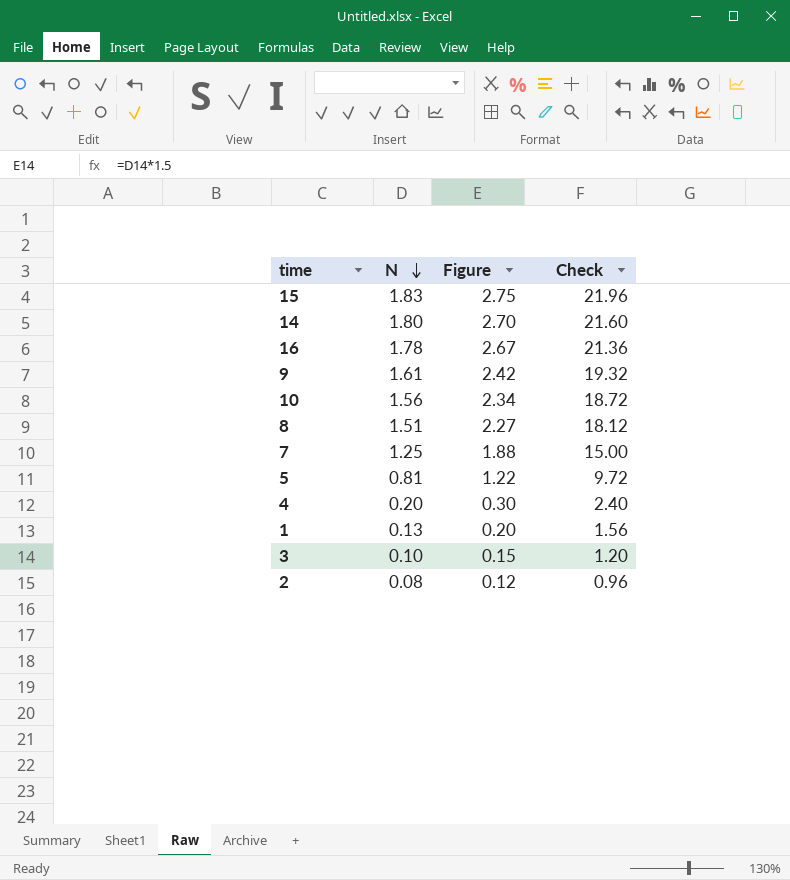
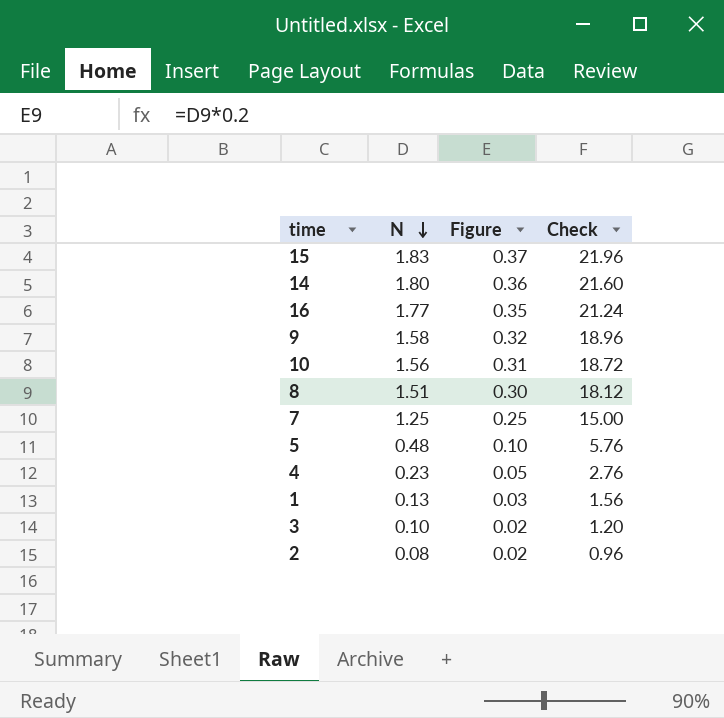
column Figure | formula: [N] * 1.5 -> [N] * 0.2
16 | N: 1.78 -> 1.77
16 | Check: 21.36 -> 21.24
9 | N: 1.61 -> 1.58
9 | Check: 19.32 -> 18.96
5 | N: 0.81 -> 0.48
5 | Check: 9.72 -> 5.76
4 | N: 0.20 -> 0.23
4 | Check: 2.40 -> 2.76

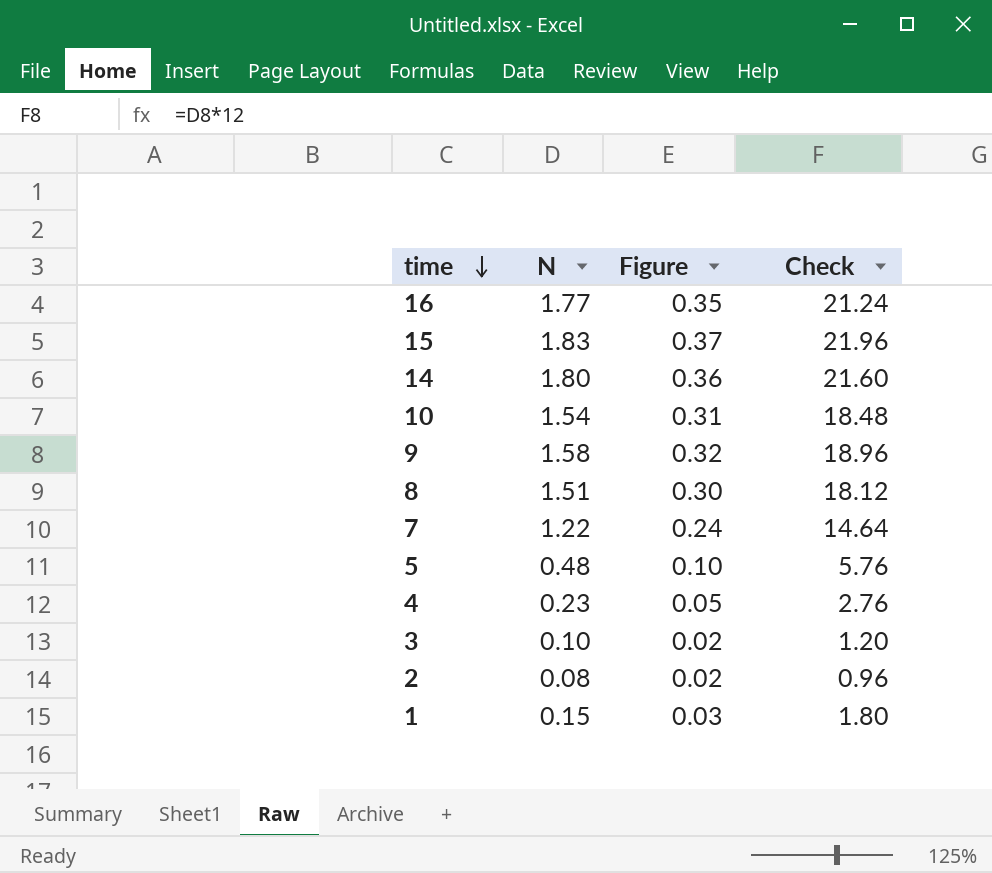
row order: N descending -> time descending
10 | N: 1.56 -> 1.54
10 | Check: 18.72 -> 18.48
7 | N: 1.25 -> 1.22
7 | Figure: 0.25 -> 0.24
7 | Check: 15.00 -> 14.64
1 | N: 0.13 -> 0.15
1 | Check: 1.56 -> 1.80

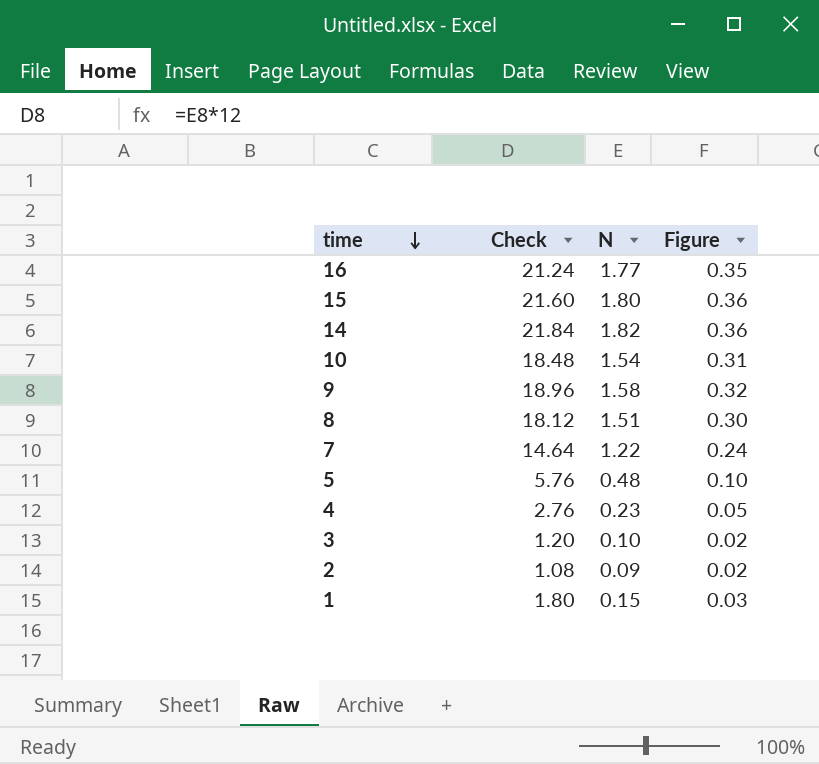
column Check | position: 4 -> 2
15 | Check: 21.96 -> 21.60
15 | N: 1.83 -> 1.80
15 | Figure: 0.37 -> 0.36
14 | Check: 21.60 -> 21.84
14 | N: 1.80 -> 1.82
2 | Check: 0.96 -> 1.08
2 | N: 0.08 -> 0.09

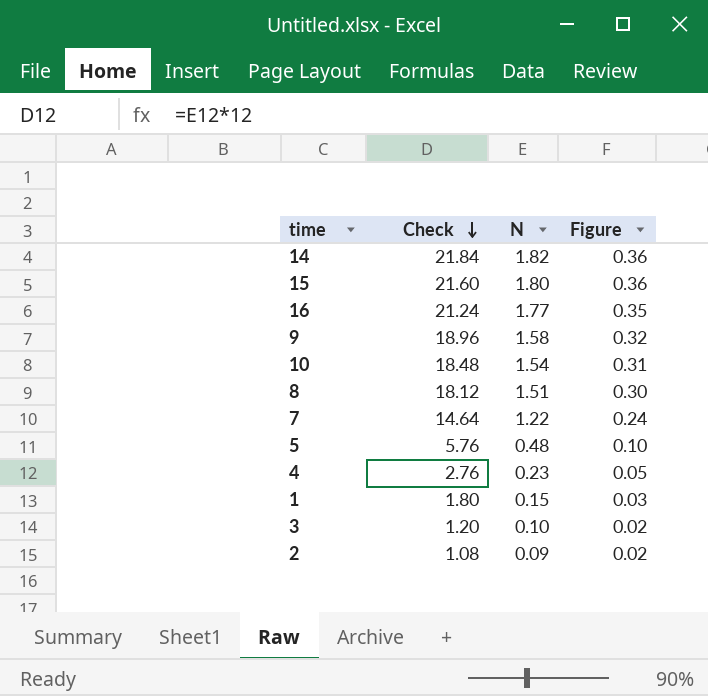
row order: time descending -> Check descending

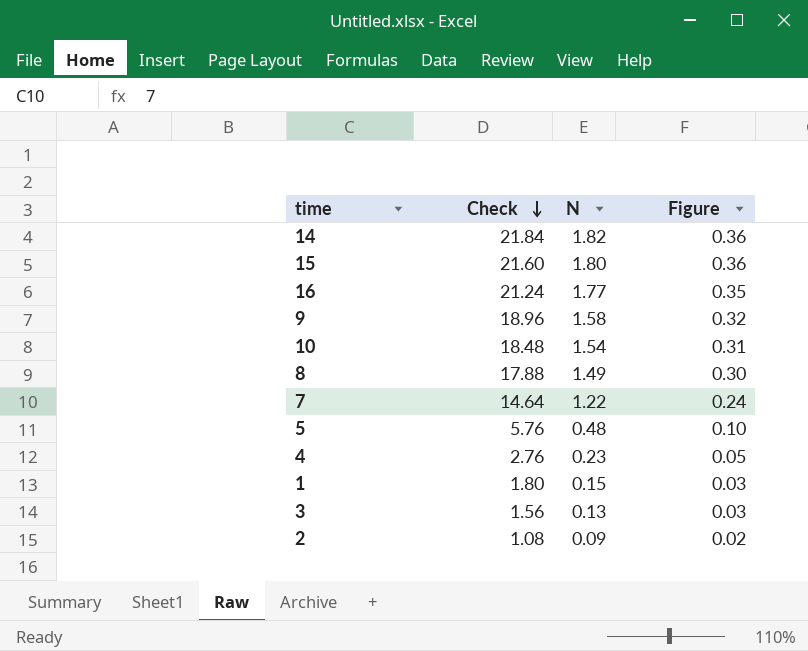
8 | Check: 18.12 -> 17.88
8 | N: 1.51 -> 1.49
3 | Check: 1.20 -> 1.56
3 | N: 0.10 -> 0.13
3 | Figure: 0.02 -> 0.03

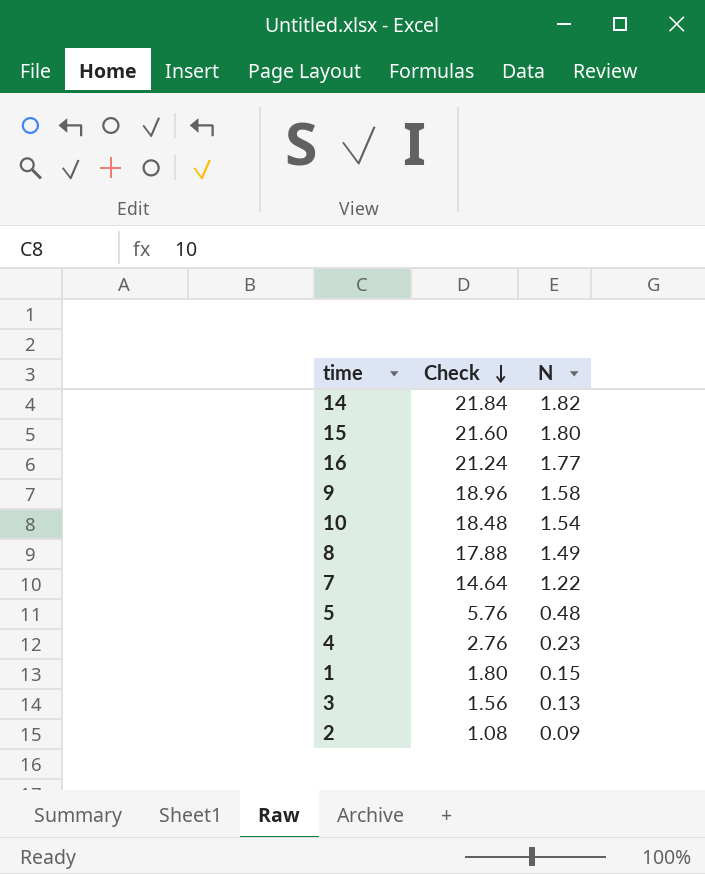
column Figure | formula: [N] * 0.2 -> none

